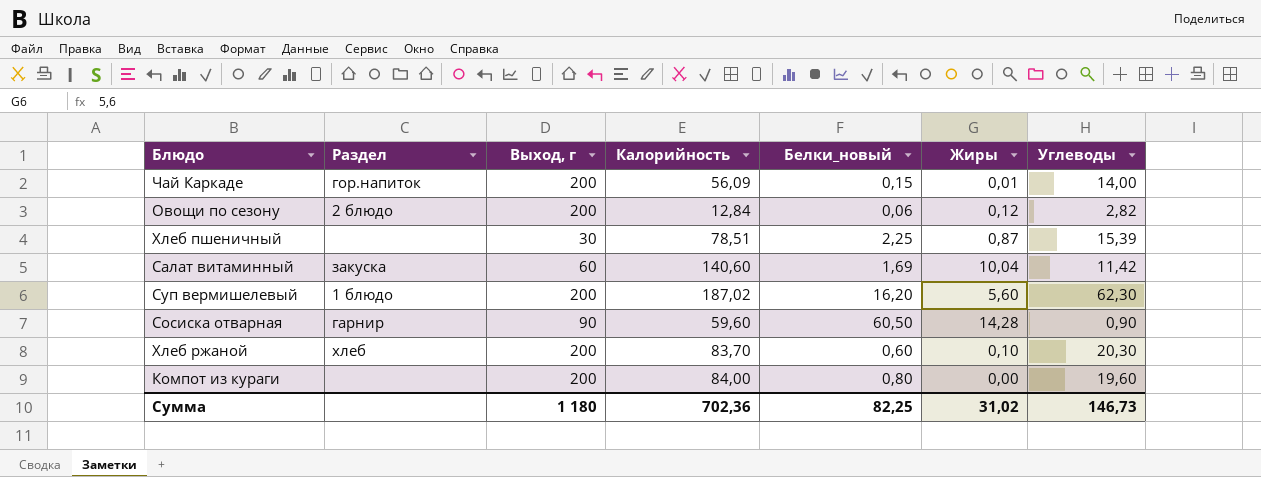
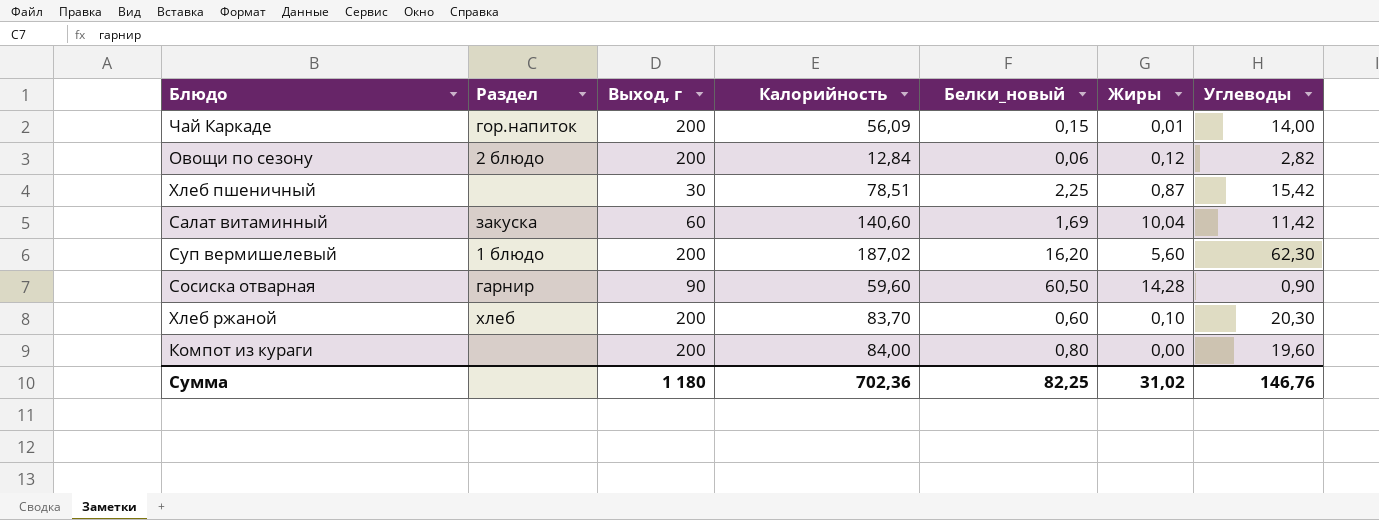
Хлеб пшеничный | Углеводы: 15,39 -> 15,42
Сумма | Углеводы: 146,73 -> 146,76

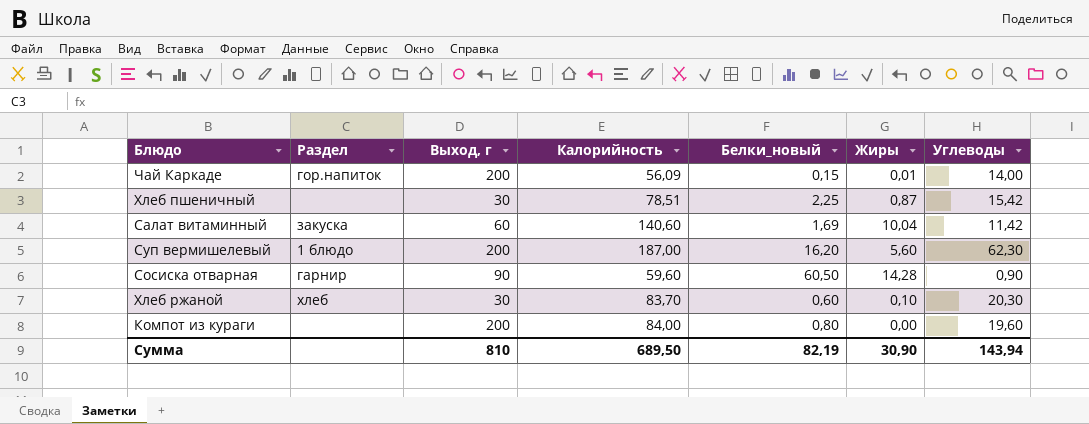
row Овощи по сезону: 2 блюдо | 200 | 12,84 | 0,06 | 0,12 | 2,82 -> none
Суп вермишелевый | Калорийность: 187,02 -> 187,00
Хлеб ржаной | Выход, г: 200 -> 30
Сумма | Выход, г: 1 180 -> 810
Сумма | Калорийность: 702,36 -> 689,50
Сумма | Белки_новый: 82,25 -> 82,19
Сумма | Жиры: 31,02 -> 30,90
Сумма | Углеводы: 146,76 -> 143,94

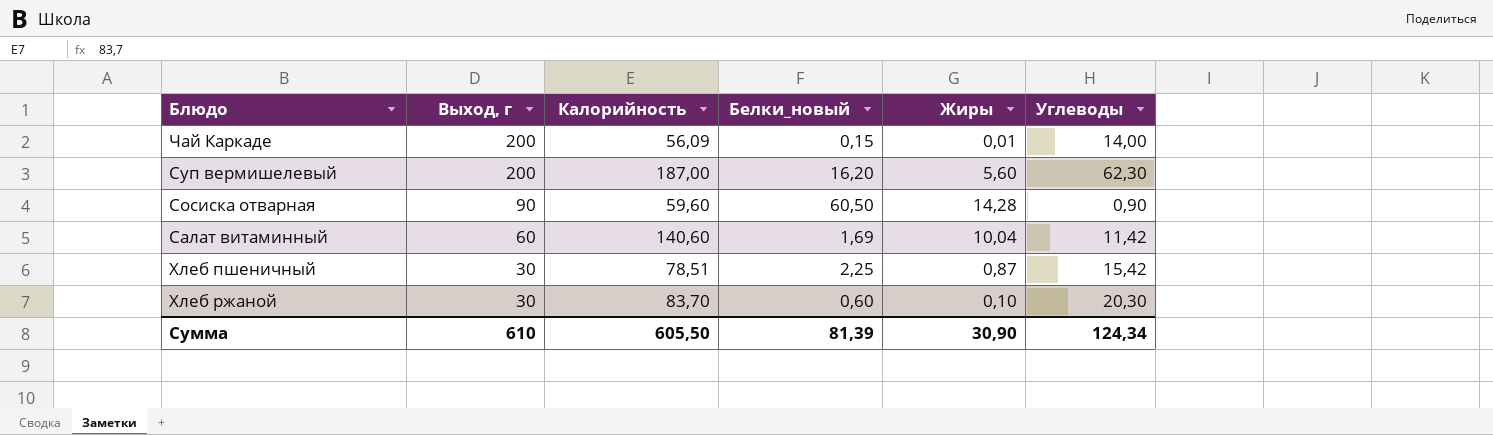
row order: none -> Выход, г descending
column Раздел | position: 2 -> none
row Компот из кураги: none | 200 | 84,00 | 0,80 | 0,00 | 19,60 -> none
Сумма | Выход, г: 810 -> 610
Сумма | Калорийность: 689,50 -> 605,50
Сумма | Белки_новый: 82,19 -> 81,39
Сумма | Углеводы: 143,94 -> 124,34

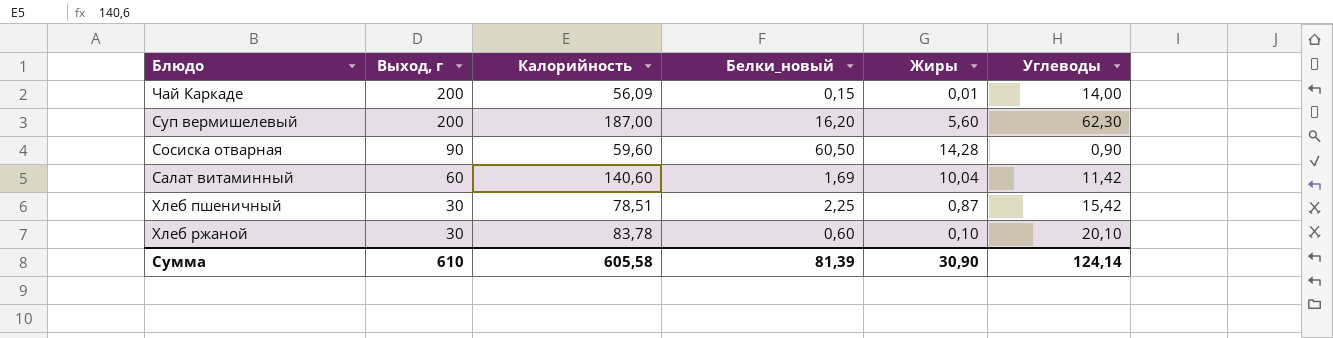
Хлеб ржаной | Калорийность: 83,70 -> 83,78
Хлеб ржаной | Углеводы: 20,30 -> 20,10
Сумма | Калорийность: 605,50 -> 605,58
Сумма | Углеводы: 124,34 -> 124,14

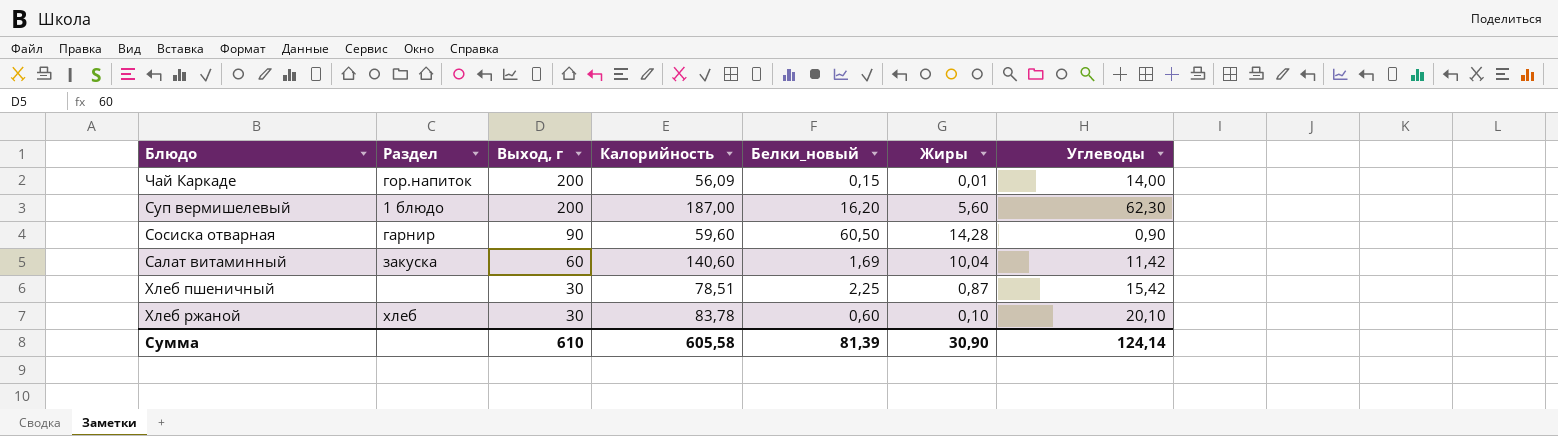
column Раздел | position: none -> 2

